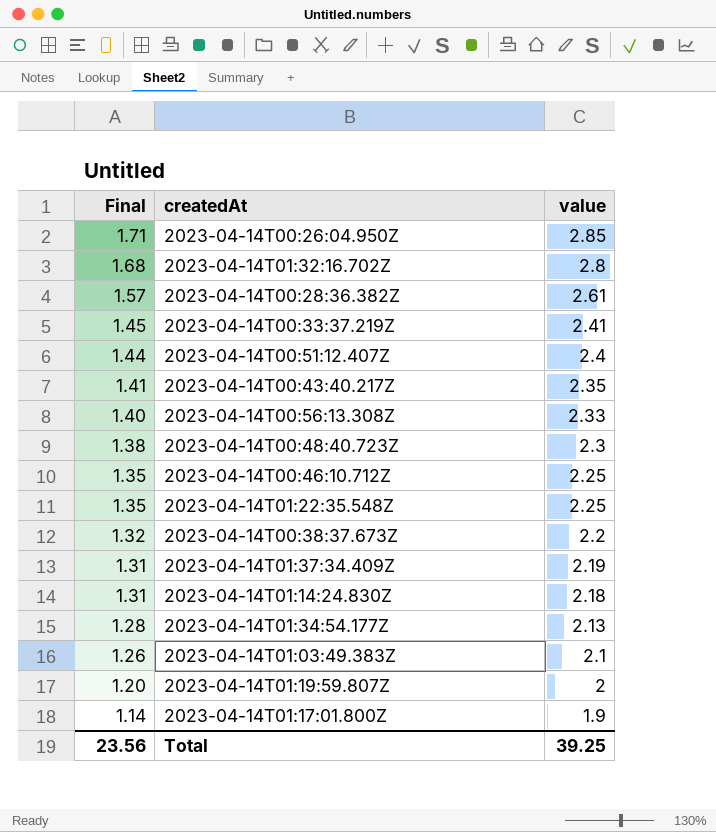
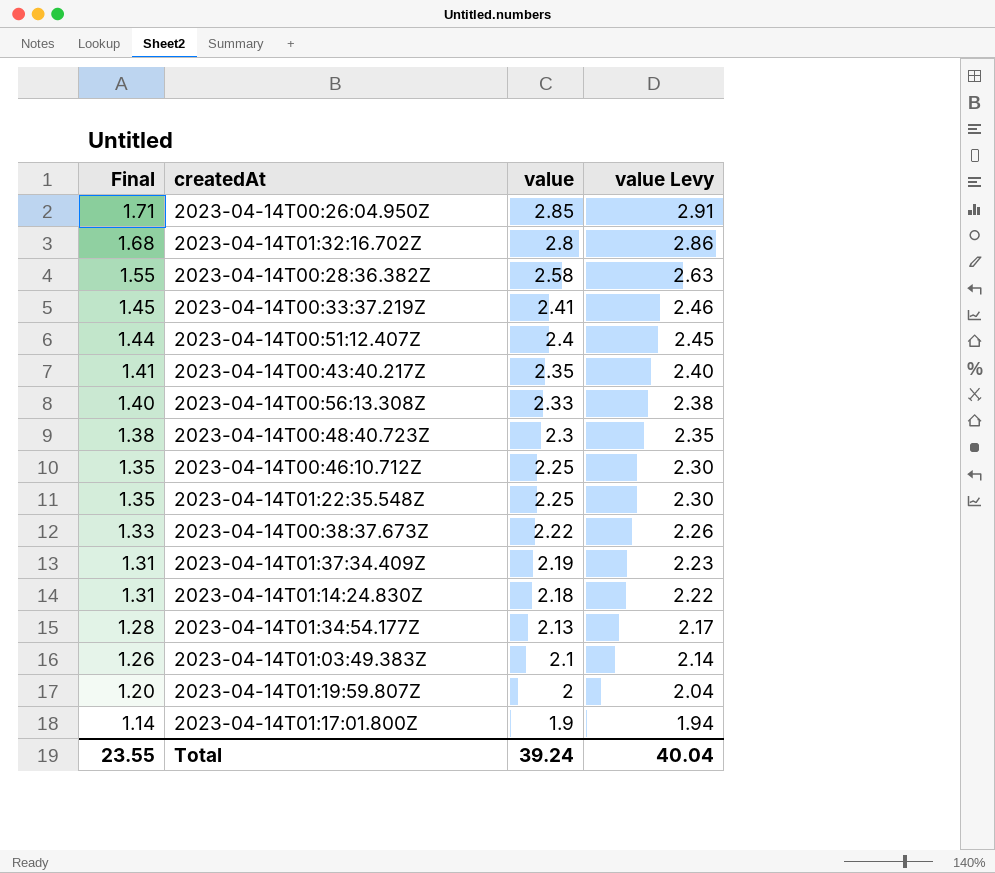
column value Levy | formula: none -> [value] * 1.02
2023-04-14T00:28:36.382Z | Final: 1.57 -> 1.55
2023-04-14T00:28:36.382Z | value: 2.61 -> 2.58
2023-04-14T00:38:37.673Z | Final: 1.32 -> 1.33
2023-04-14T00:38:37.673Z | value: 2.2 -> 2.22
Total | Final: 23.56 -> 23.55
Total | value: 39.25 -> 39.24

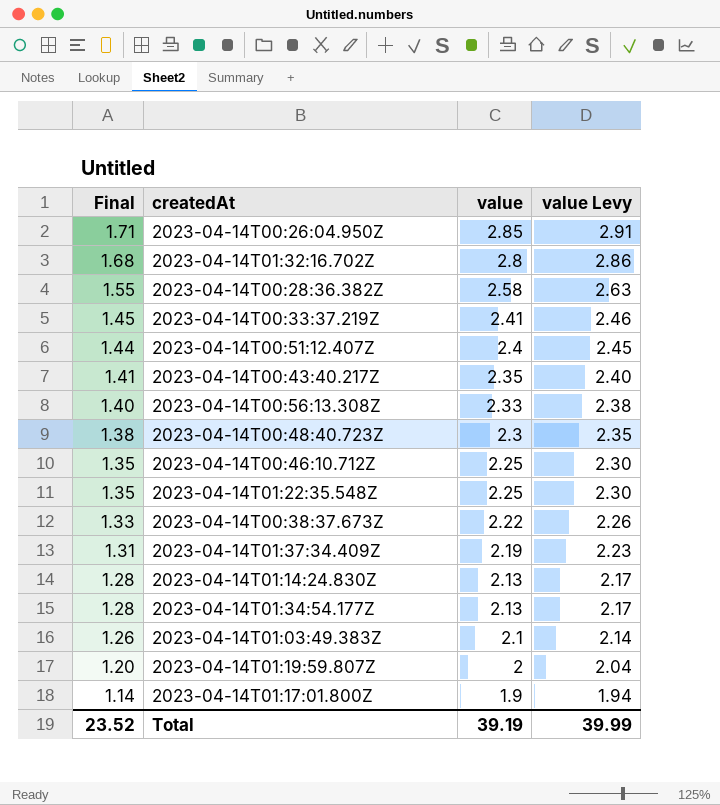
2023-04-14T01:14:24.830Z | Final: 1.31 -> 1.28
2023-04-14T01:14:24.830Z | value: 2.18 -> 2.13
2023-04-14T01:14:24.830Z | value Levy: 2.22 -> 2.17
Total | Final: 23.55 -> 23.52
Total | value: 39.24 -> 39.19
Total | value Levy: 40.04 -> 39.99

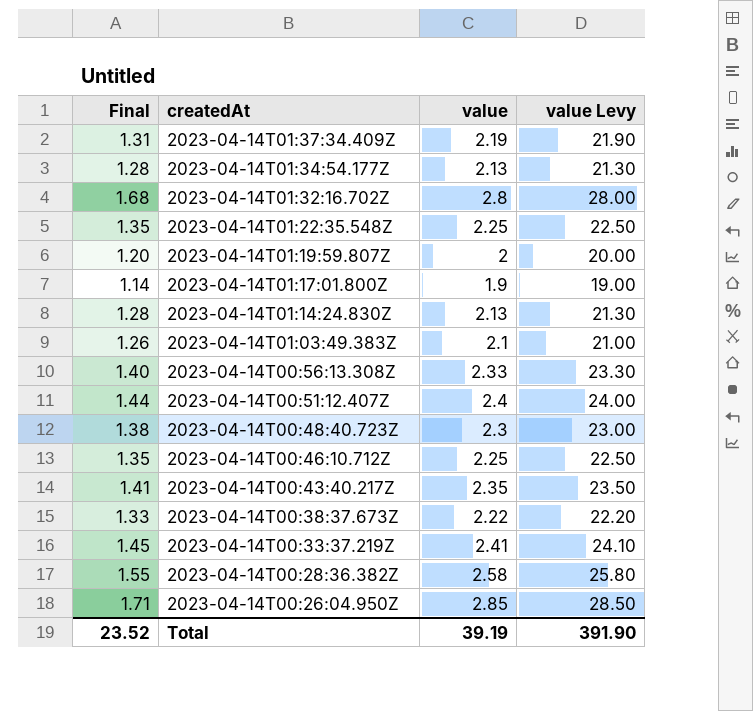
row order: Final descending -> createdAt descending
column value Levy | formula: [value] * 1.02 -> [value] * 10
Total | value Levy: 39.99 -> 391.90

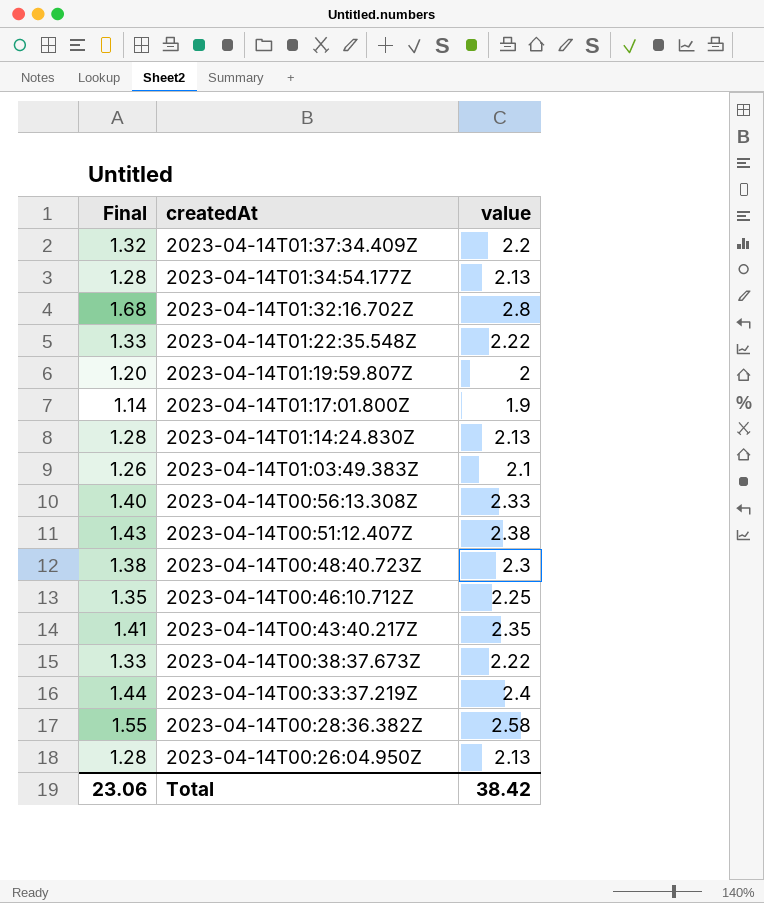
column value Levy | formula: [value] * 10 -> none
2023-04-14T01:37:34.409Z | Final: 1.31 -> 1.32
2023-04-14T01:37:34.409Z | value: 2.19 -> 2.2
2023-04-14T01:22:35.548Z | Final: 1.35 -> 1.33
2023-04-14T01:22:35.548Z | value: 2.25 -> 2.22
2023-04-14T00:51:12.407Z | Final: 1.44 -> 1.43
2023-04-14T00:51:12.407Z | value: 2.4 -> 2.38
2023-04-14T00:33:37.219Z | Final: 1.45 -> 1.44
2023-04-14T00:33:37.219Z | value: 2.41 -> 2.4
2023-04-14T00:26:04.950Z | Final: 1.71 -> 1.28
2023-04-14T00:26:04.950Z | value: 2.85 -> 2.13
Total | Final: 23.52 -> 23.06
Total | value: 39.19 -> 38.42

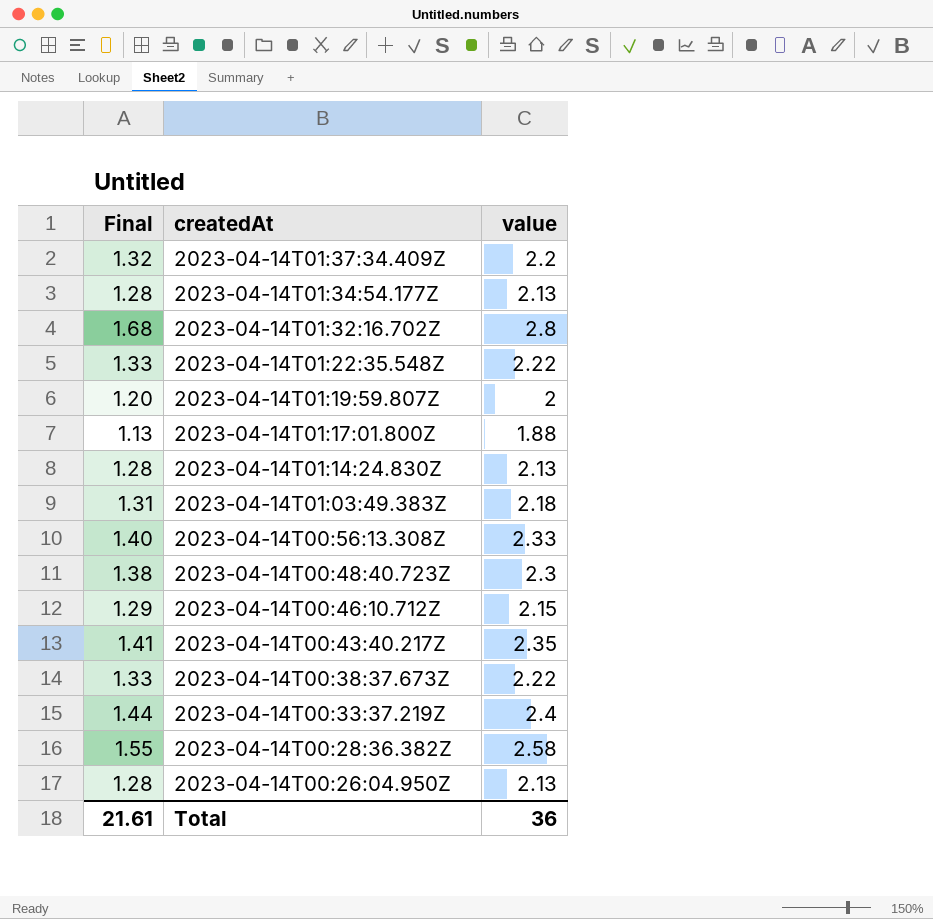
row 2023-04-14T00:51:12.407Z: 1.43 | 2.38 -> none
2023-04-14T01:17:01.800Z | Final: 1.14 -> 1.13
2023-04-14T01:17:01.800Z | value: 1.9 -> 1.88
2023-04-14T01:03:49.383Z | Final: 1.26 -> 1.31
2023-04-14T01:03:49.383Z | value: 2.1 -> 2.18
2023-04-14T00:46:10.712Z | Final: 1.35 -> 1.29
2023-04-14T00:46:10.712Z | value: 2.25 -> 2.15
Total | Final: 23.06 -> 21.61
Total | value: 38.42 -> 36

